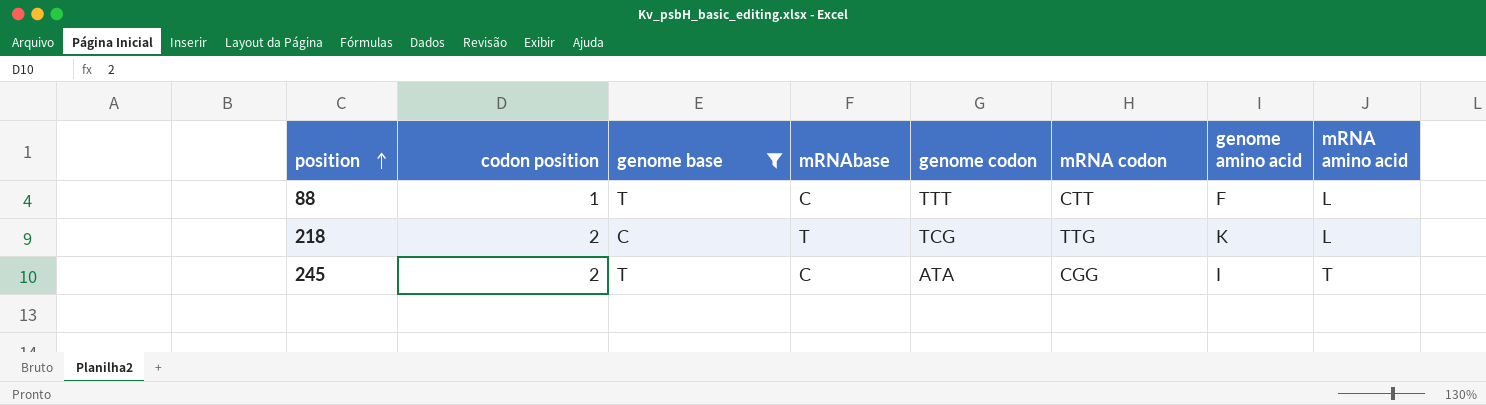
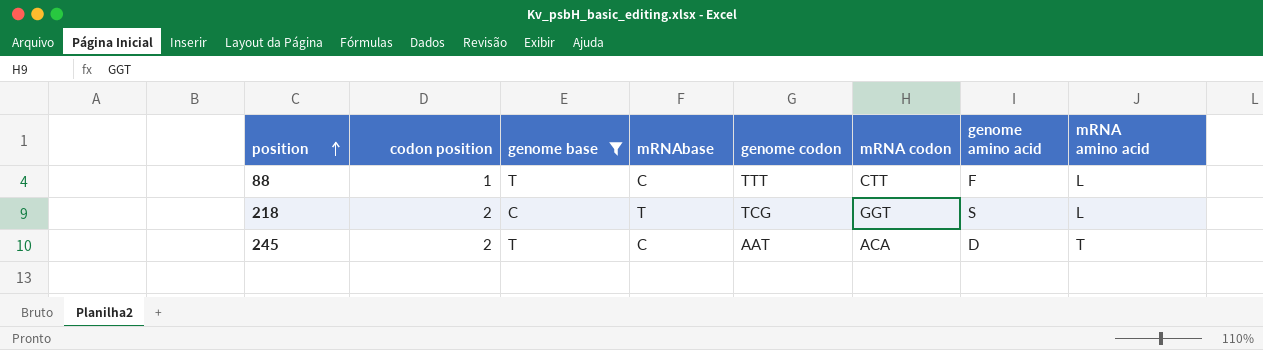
218 | mRNA codon: TTG -> GGT
218 | genome amino acid: K -> S
245 | genome codon: ATA -> AAT
245 | mRNA codon: CGG -> ACA
245 | genome amino acid: I -> D

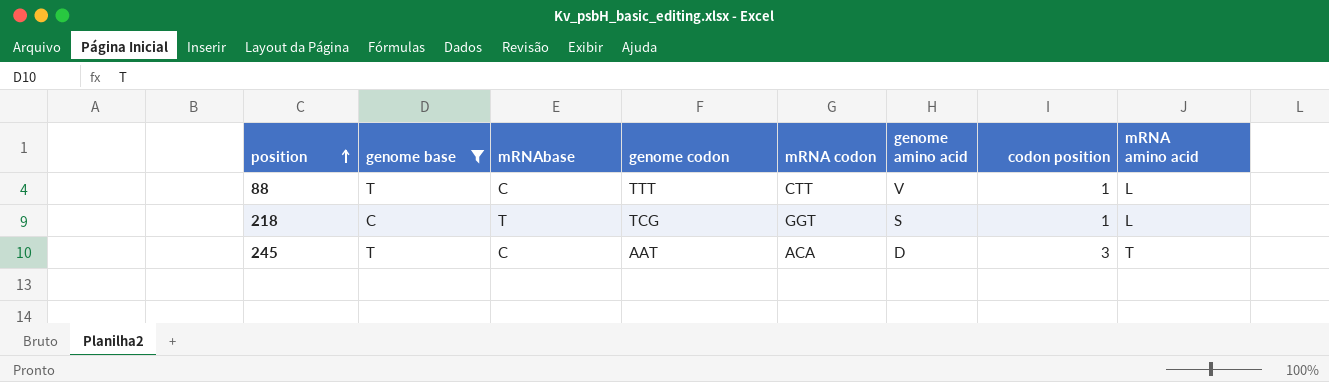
column codon position | position: 2 -> 7
88 | genome amino acid: F -> V
218 | codon position: 2 -> 1
245 | codon position: 2 -> 3

